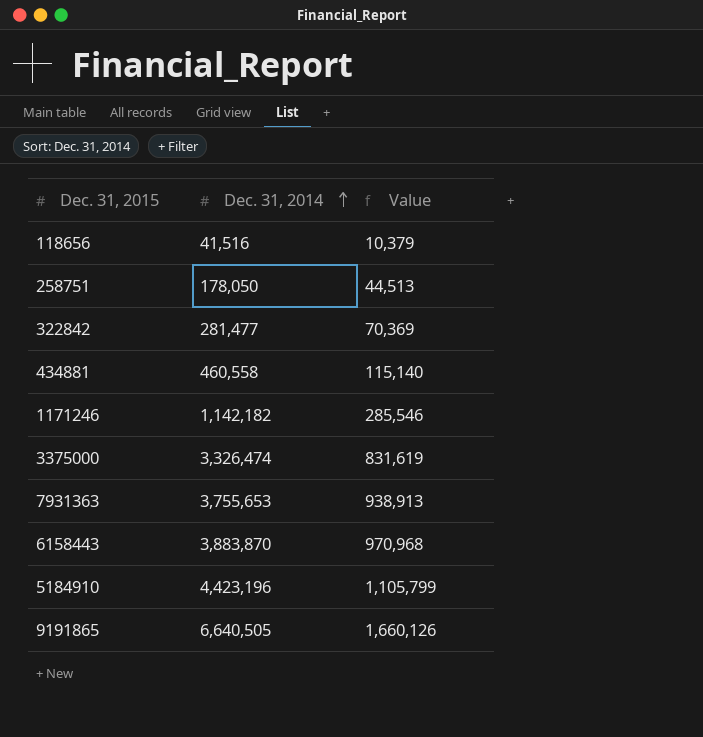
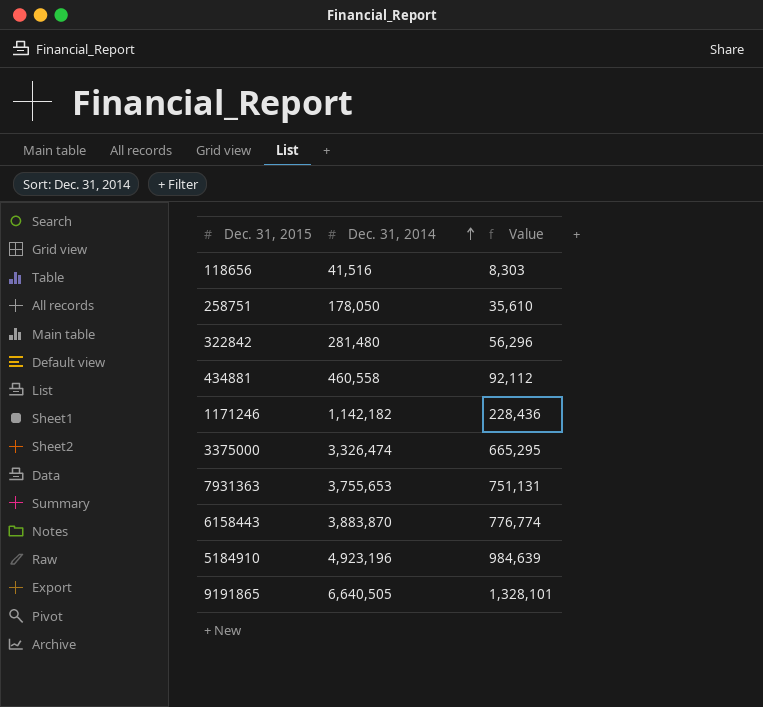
column Value | formula: [Dec. 31, 2014] * 0.25 -> [Dec. 31, 2014] * 0.2
322842 | Dec. 31, 2014: 281,477 -> 281,480
5184910 | Dec. 31, 2014: 4,423,196 -> 4,923,196

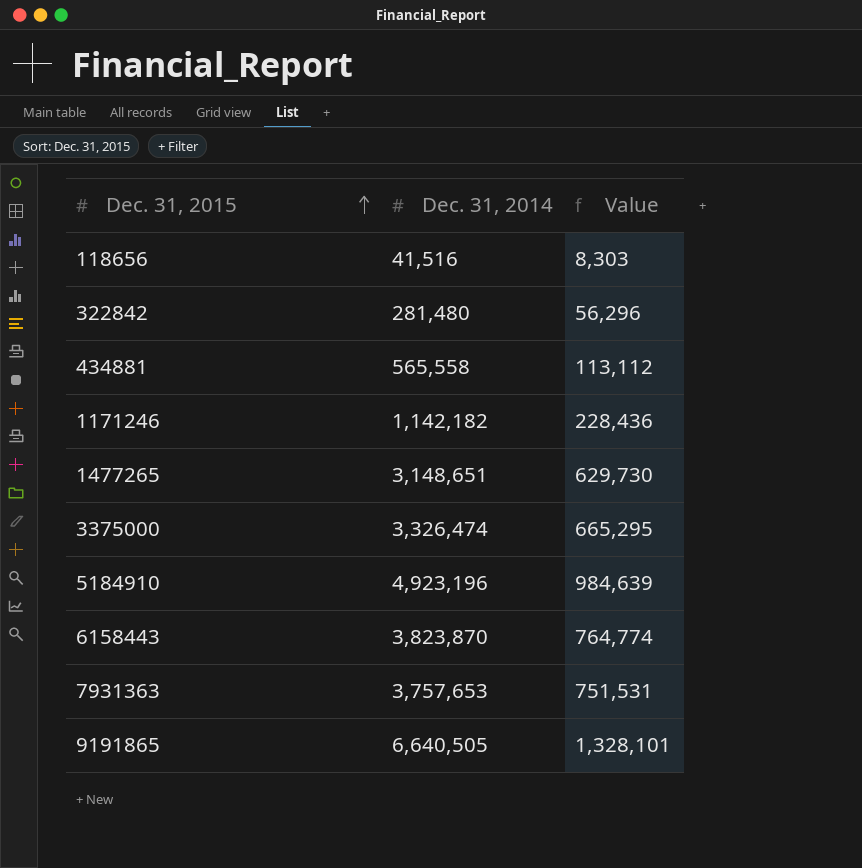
row order: Dec. 31, 2014 ascending -> Dec. 31, 2015 ascending
row 258751: 178,050 | 35,610 -> none
434881 | Dec. 31, 2014: 460,558 -> 565,558
434881 | Value: 92,112 -> 113,112
row 1477265: none -> 3,148,651 | 629,730
6158443 | Dec. 31, 2014: 3,883,870 -> 3,823,870
6158443 | Value: 776,774 -> 764,774
7931363 | Dec. 31, 2014: 3,755,653 -> 3,757,653
7931363 | Value: 751,131 -> 751,531

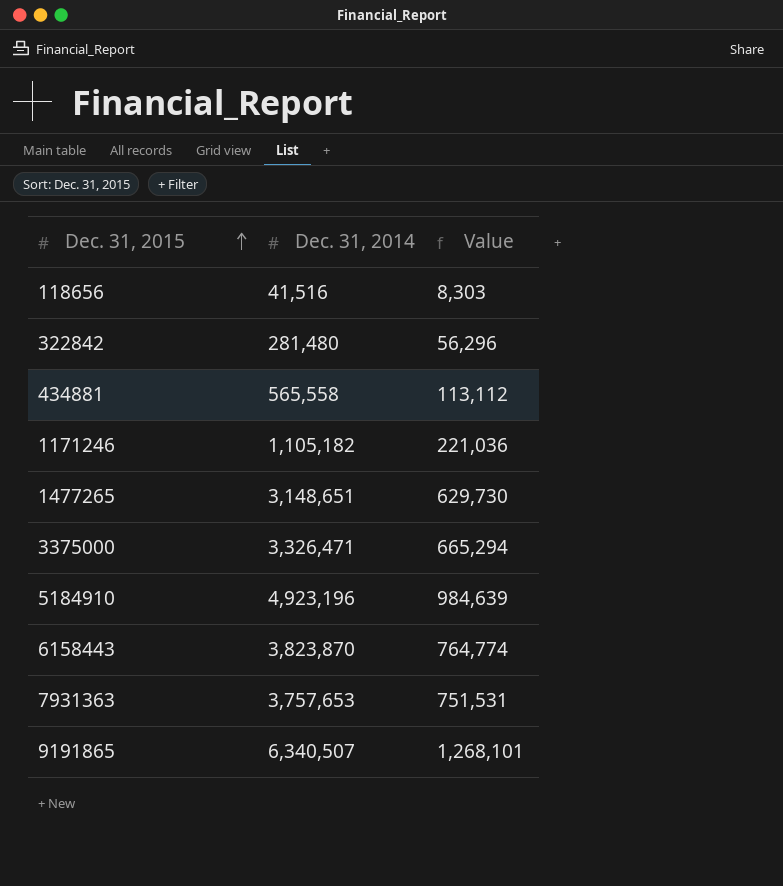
1171246 | Dec. 31, 2014: 1,142,182 -> 1,105,182
1171246 | Value: 228,436 -> 221,036
3375000 | Dec. 31, 2014: 3,326,474 -> 3,326,471
3375000 | Value: 665,295 -> 665,294
9191865 | Dec. 31, 2014: 6,640,505 -> 6,340,507
9191865 | Value: 1,328,101 -> 1,268,101

